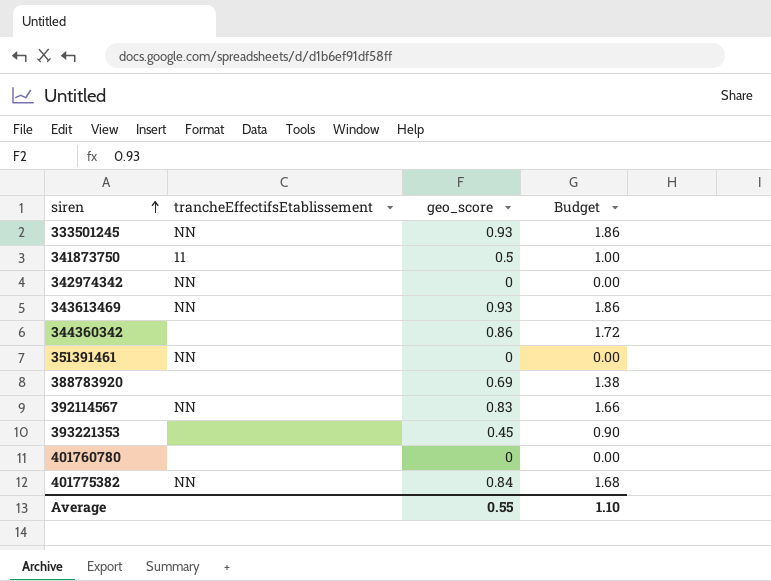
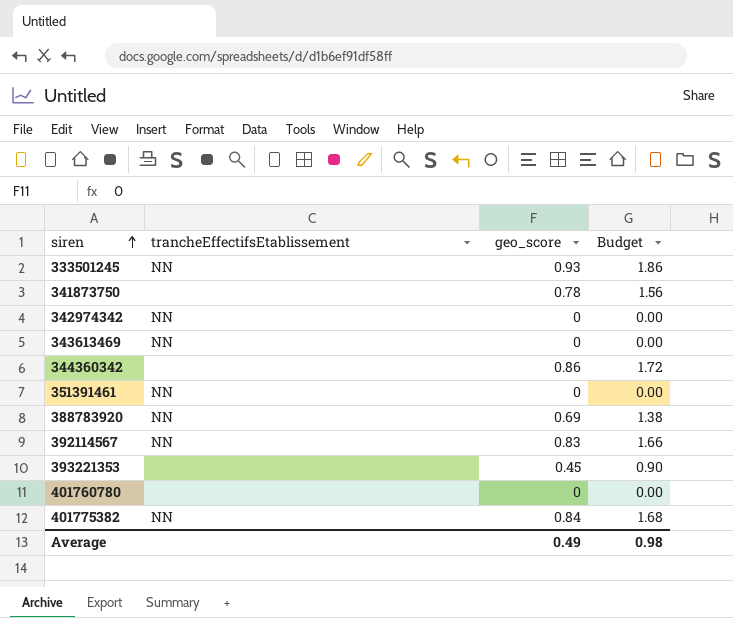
341873750 | trancheEffectifsEtablissement: 11 -> none
341873750 | geo_score: 0.5 -> 0.78
341873750 | Budget: 1.00 -> 1.56
343613469 | geo_score: 0.93 -> 0
343613469 | Budget: 1.86 -> 0.00
388783920 | trancheEffectifsEtablissement: none -> NN
Average | geo_score: 0.55 -> 0.49
Average | Budget: 1.10 -> 0.98

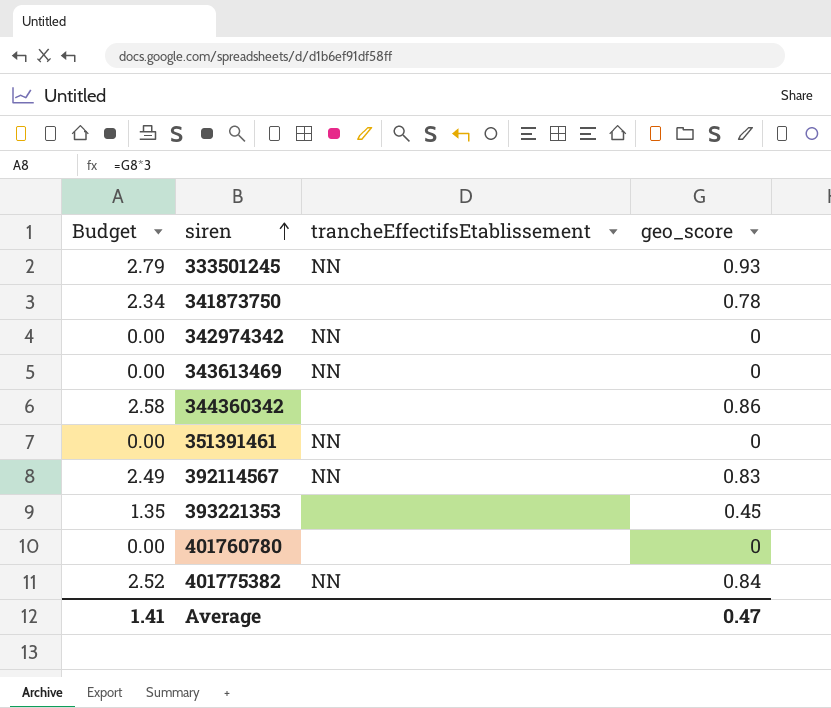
column Budget | formula: [geo_score] * 2 -> [geo_score] * 3
column Budget | position: 4 -> 1
row 388783920: NN | 0.69 | 1.38 -> none
Average | Budget: 0.98 -> 1.41
Average | geo_score: 0.49 -> 0.47

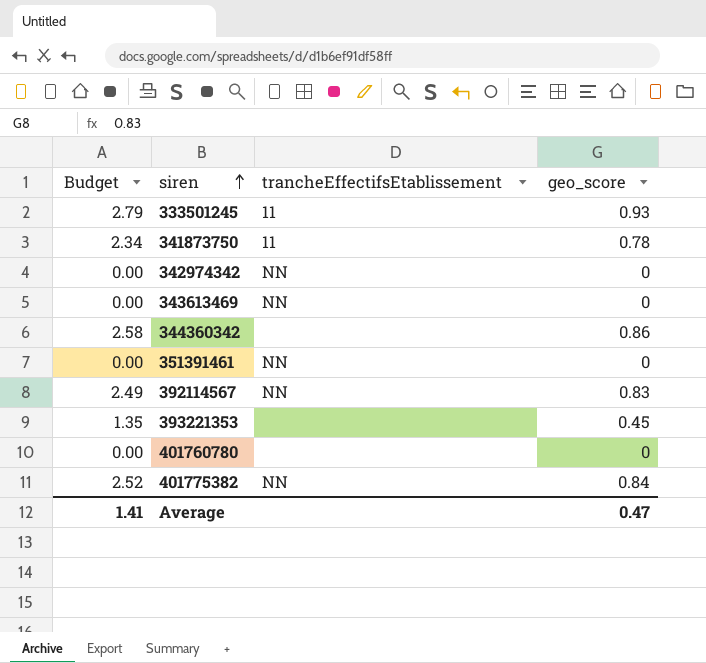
333501245 | trancheEffectifsEtablissement: NN -> 11
341873750 | trancheEffectifsEtablissement: none -> 11

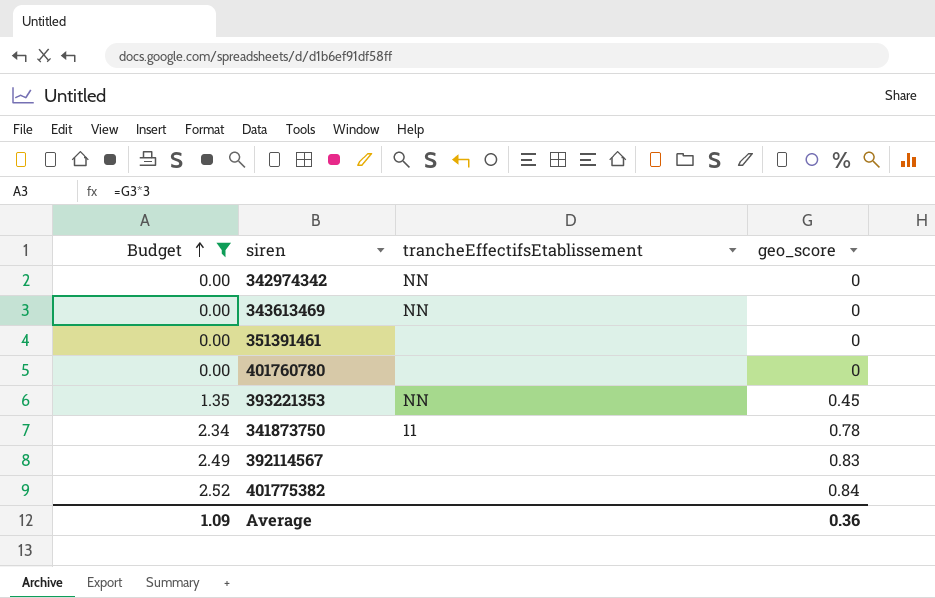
filter: none -> Budget <= 2.52
row order: siren ascending -> Budget ascending
351391461 | trancheEffectifsEtablissement: NN -> none
393221353 | trancheEffectifsEtablissement: none -> NN
392114567 | trancheEffectifsEtablissement: NN -> none
401775382 | trancheEffectifsEtablissement: NN -> none
Average | Budget: 1.41 -> 1.09
Average | geo_score: 0.47 -> 0.36

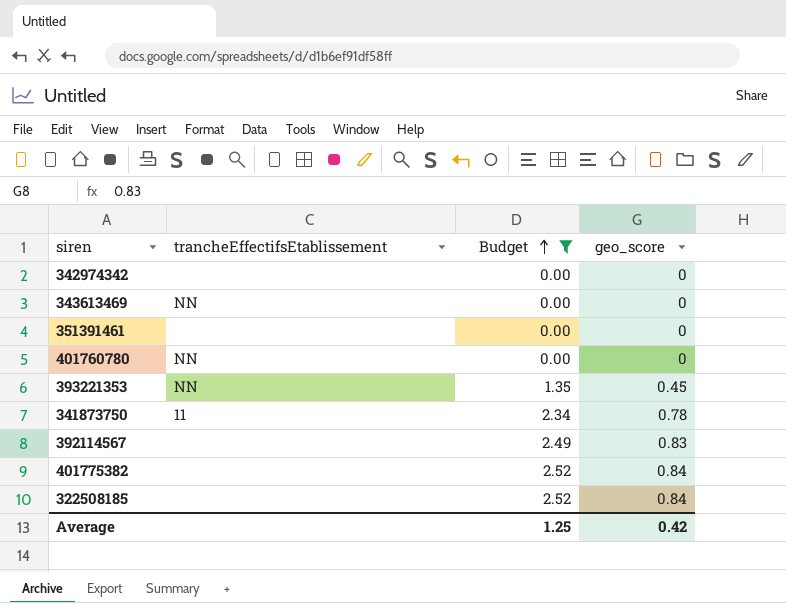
column Budget | position: 1 -> 3
342974342 | trancheEffectifsEtablissement: NN -> none
401760780 | trancheEffectifsEtablissement: none -> NN
row 322508185: none -> none | 2.52 | 0.84
Average | Budget: 1.09 -> 1.25
Average | geo_score: 0.36 -> 0.42

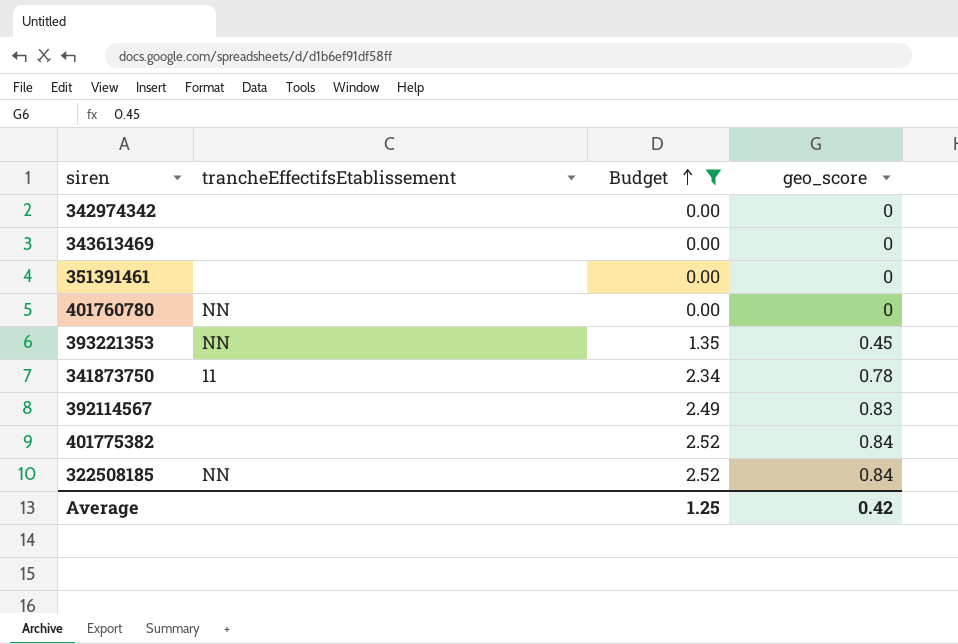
343613469 | trancheEffectifsEtablissement: NN -> none
322508185 | trancheEffectifsEtablissement: none -> NN

